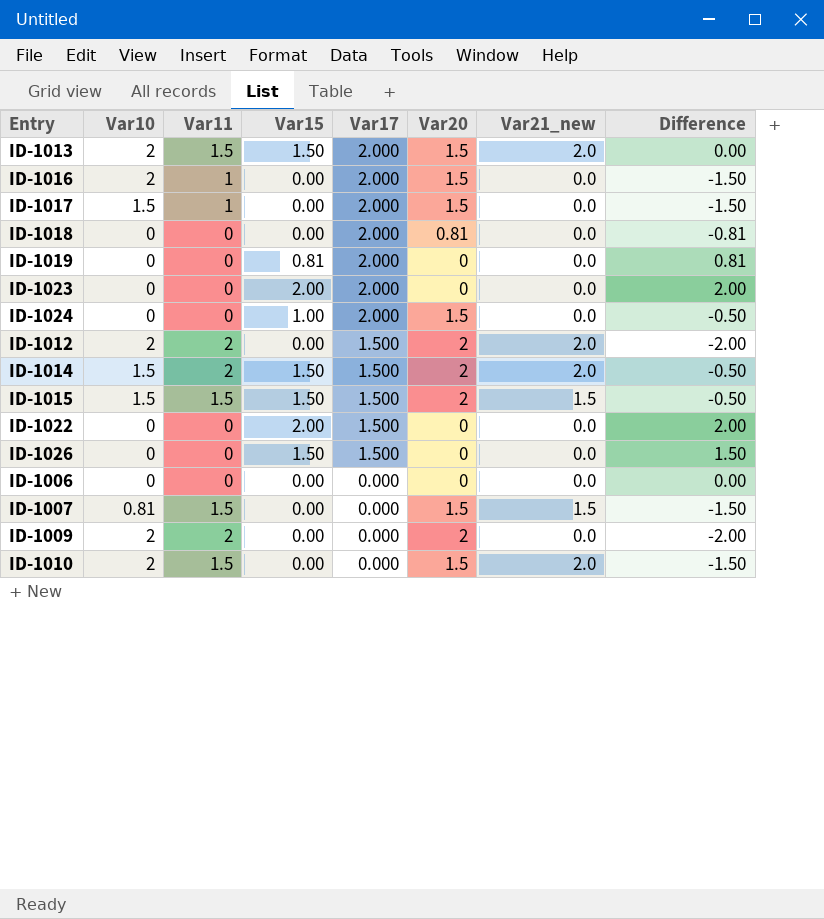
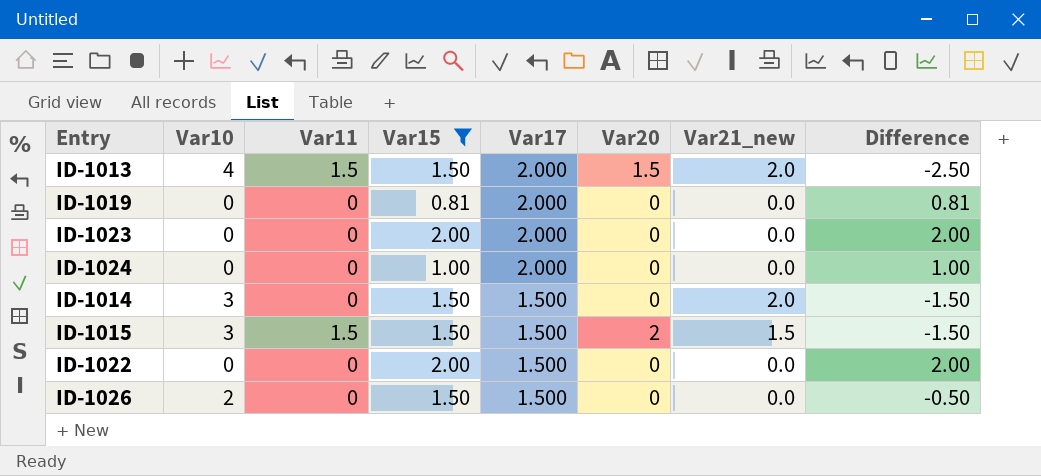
filter: none -> Var15 != 0.00
column Difference | formula: [Var15] - [Var20] -> [Var15] - [Var10]
ID-1013 | Var10: 2 -> 4
ID-1024 | Var20: 1.5 -> 0
ID-1014 | Var10: 1.5 -> 3
ID-1014 | Var11: 2 -> 0
ID-1014 | Var20: 2 -> 0
ID-1015 | Var10: 1.5 -> 3
ID-1026 | Var10: 0 -> 2

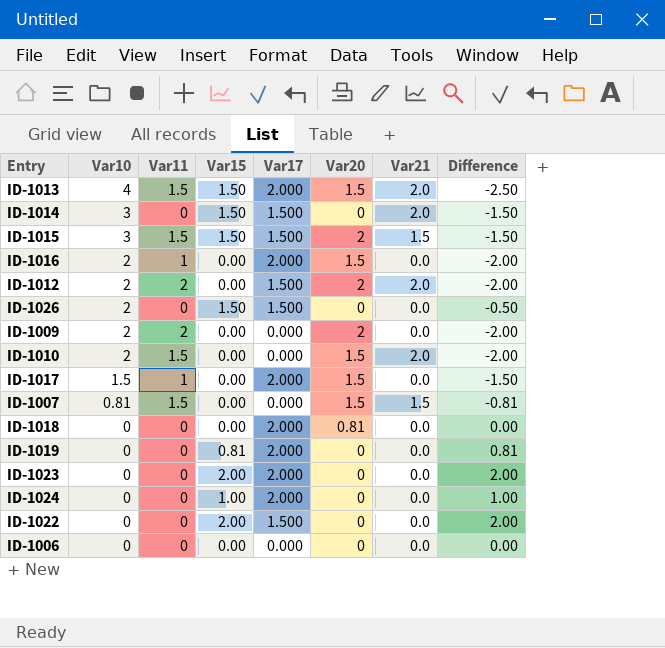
filter: Var15 != 0.00 -> none
row order: Var17 descending -> Var10 descending
column name: Var21_new -> Var21

